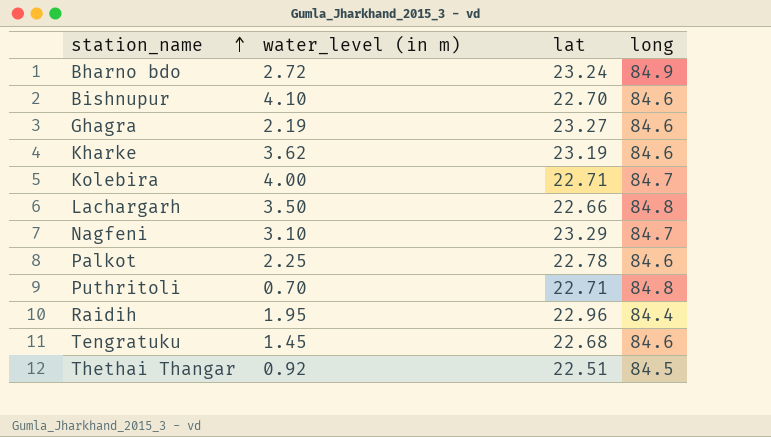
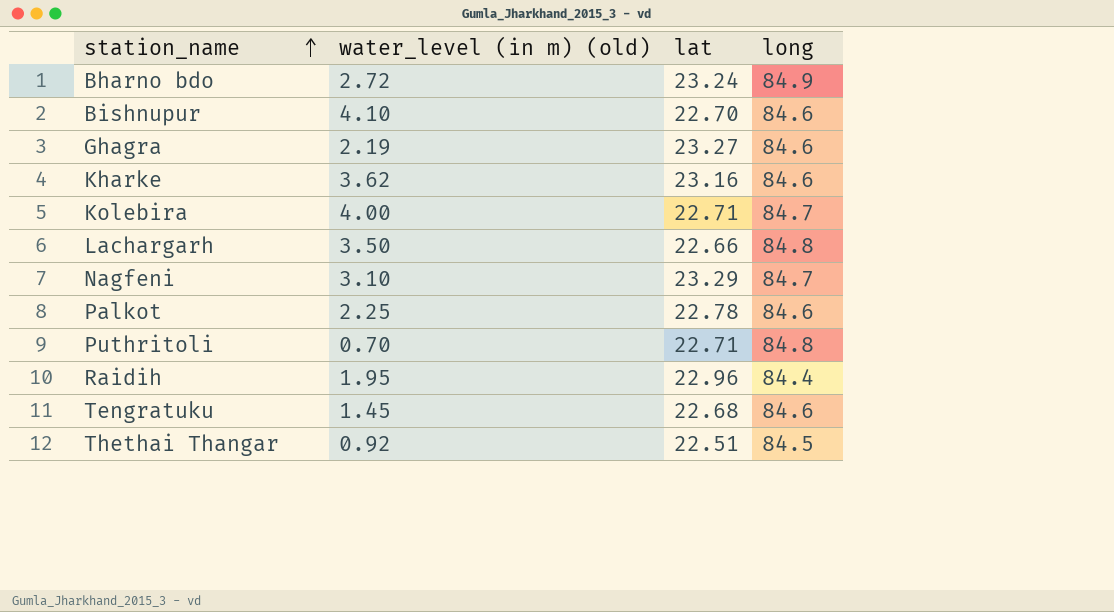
column name: water_level (in m) -> water_level (in m) (old)
Kharke | lat: 23.19 -> 23.16

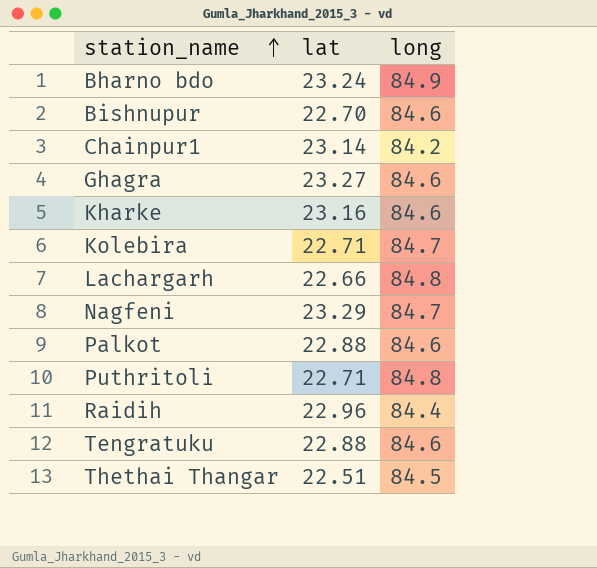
column water_level (in m) (old) | position: 2 -> none
row Chainpur1: none -> 23.14 | 84.2
Palkot | lat: 22.78 -> 22.88
Tengratuku | lat: 22.68 -> 22.88

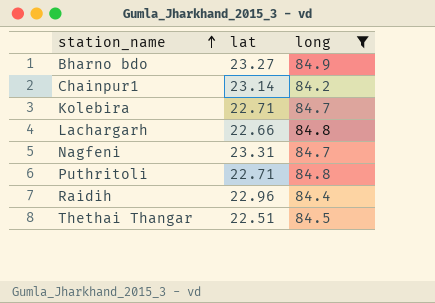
filter: none -> long != 84.6
Bharno bdo | lat: 23.24 -> 23.27
Nagfeni | lat: 23.29 -> 23.31

